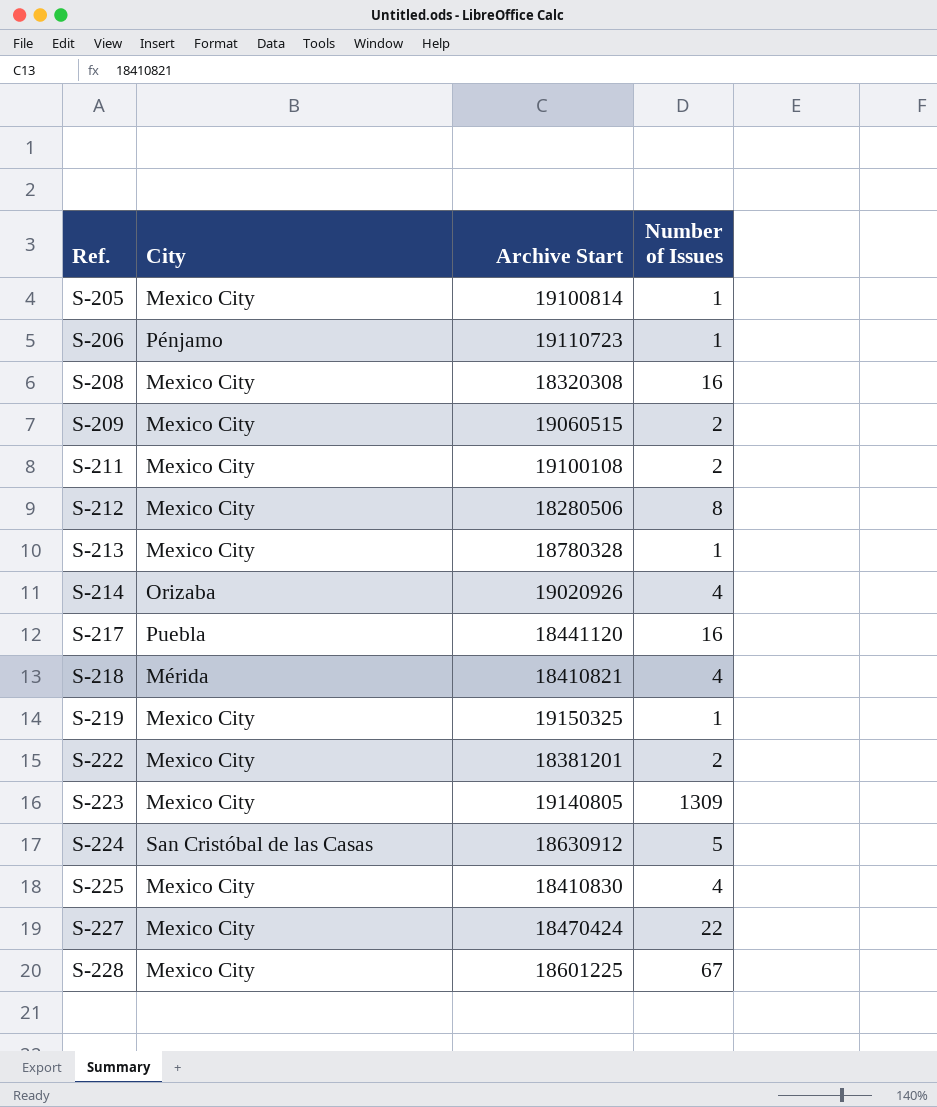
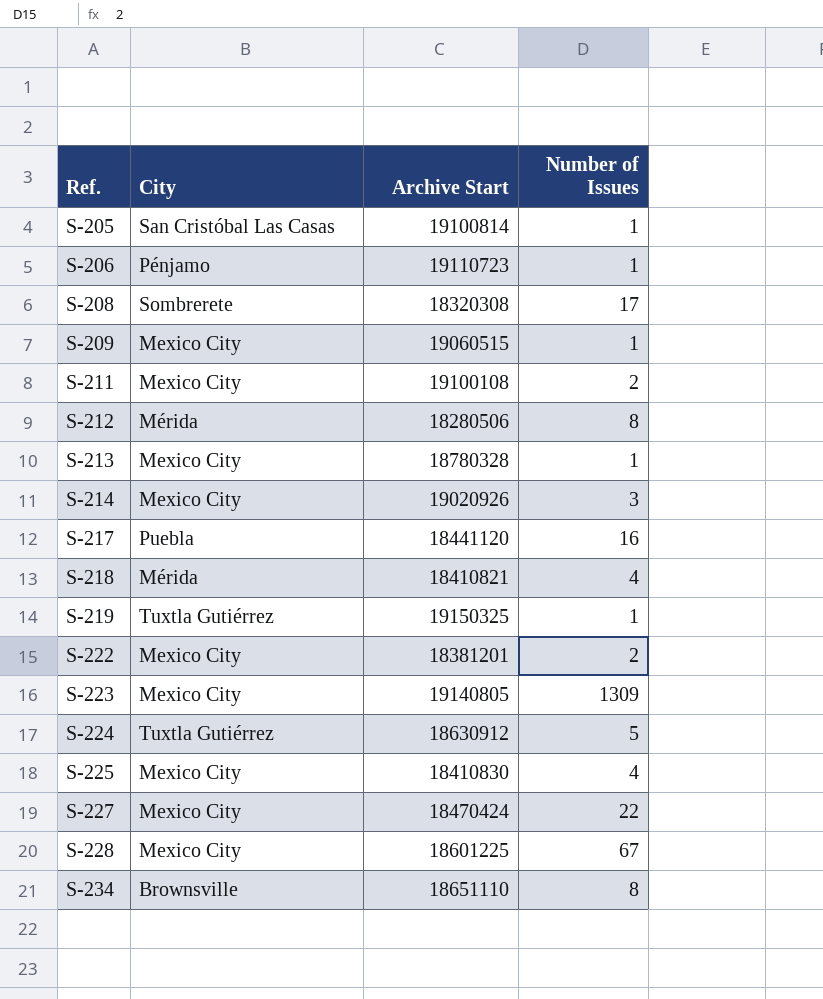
S-205 | City: Mexico City -> San Cristóbal Las Casas
S-208 | City: Mexico City -> Sombrerete
S-208 | Number of Issues: 16 -> 17
S-209 | Number of Issues: 2 -> 1
S-212 | City: Mexico City -> Mérida
S-214 | City: Orizaba -> Mexico City
S-214 | Number of Issues: 4 -> 3
S-219 | City: Mexico City -> Tuxtla Gutiérrez
S-224 | City: San Cristóbal de las Casas -> Tuxtla Gutiérrez
row S-234: none -> Brownsville | 18651110 | 8

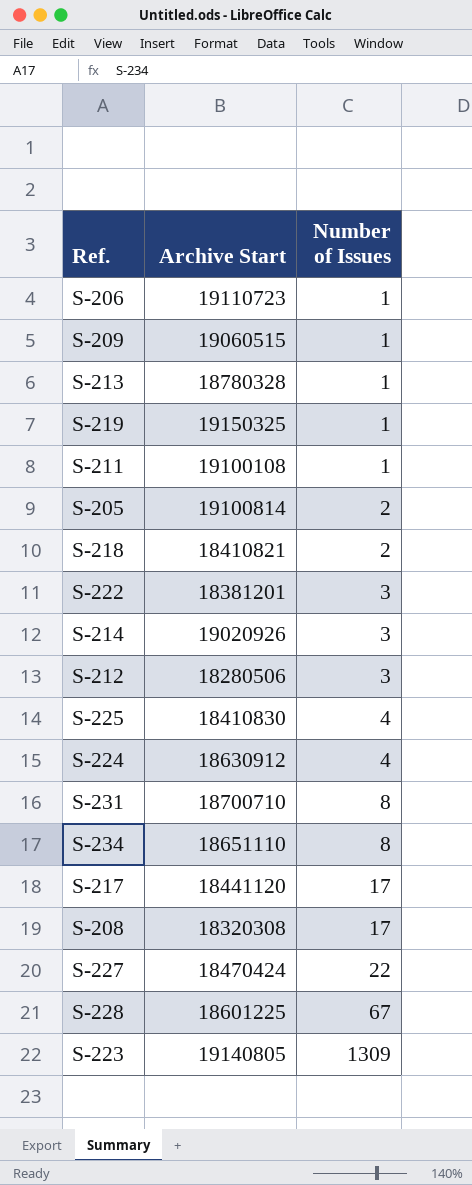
row order: Ref. ascending -> Number of Issues ascending
column City | position: 2 -> none
S-211 | Number of Issues: 2 -> 1
S-205 | Number of Issues: 1 -> 2
S-218 | Number of Issues: 4 -> 2
S-222 | Number of Issues: 2 -> 3
S-212 | Number of Issues: 8 -> 3
S-224 | Number of Issues: 5 -> 4
row S-231: none -> 18700710 | 8
S-217 | Number of Issues: 16 -> 17

